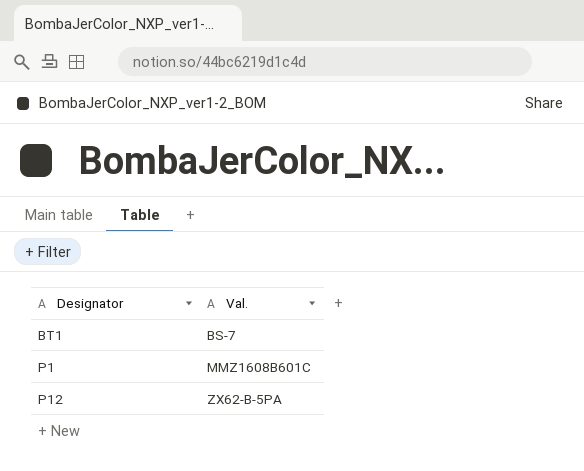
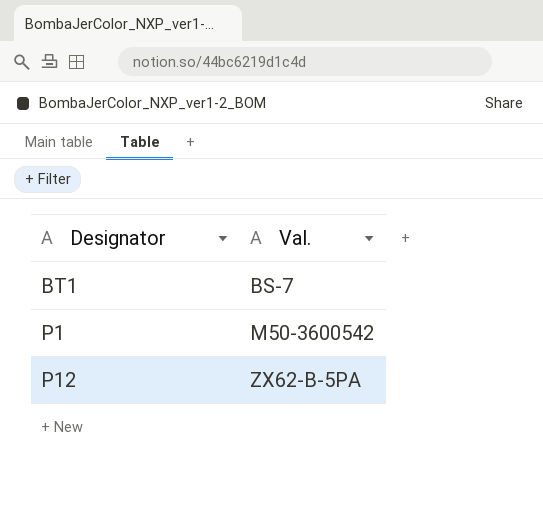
P1 | Val.: MMZ1608B601C -> M50-3600542

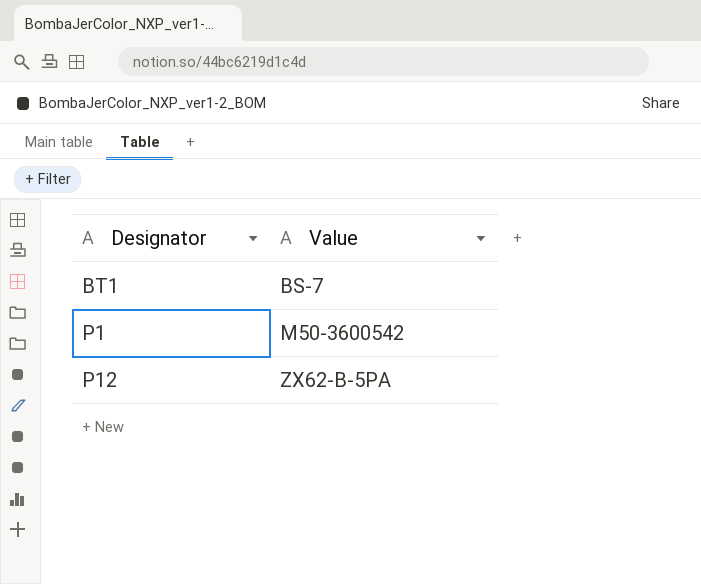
column name: Val. -> Value

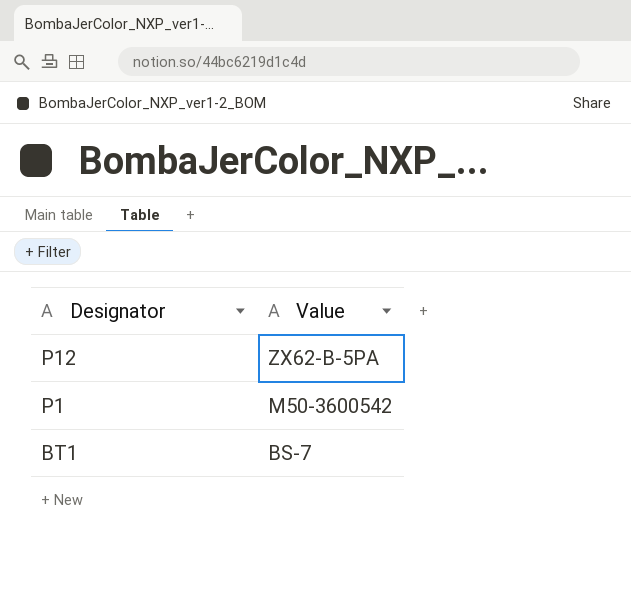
row order: Designator ascending -> Designator descending

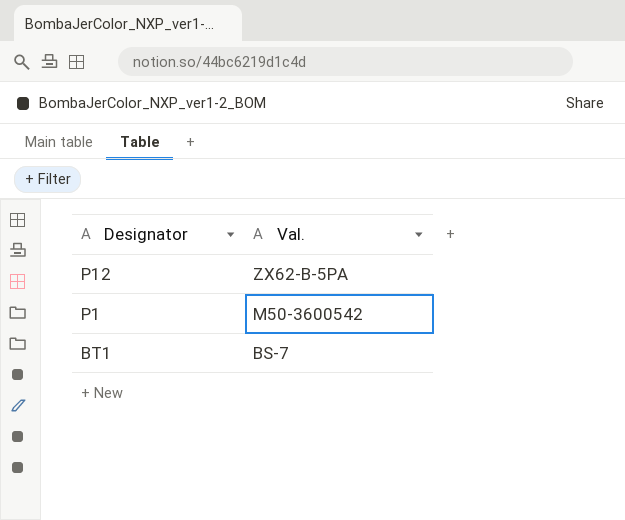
column name: Value -> Val.

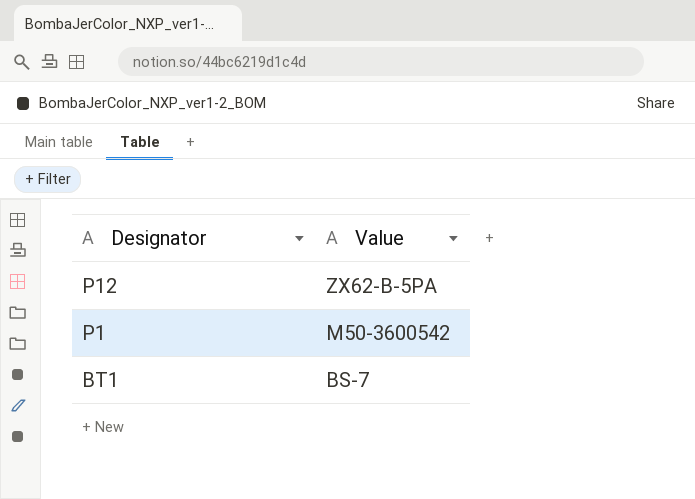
column name: Val. -> Value

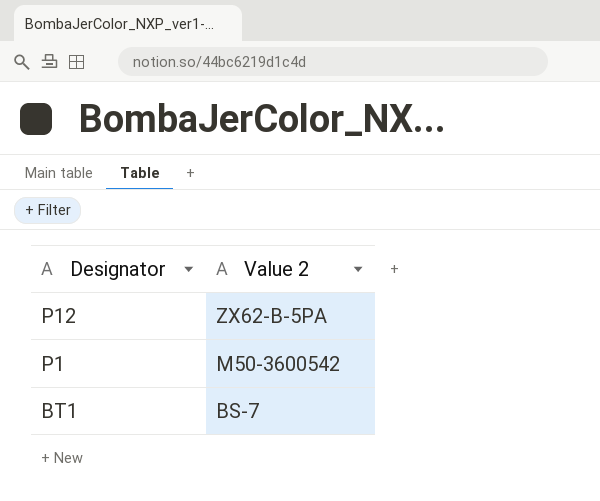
column name: Value -> Value 2

